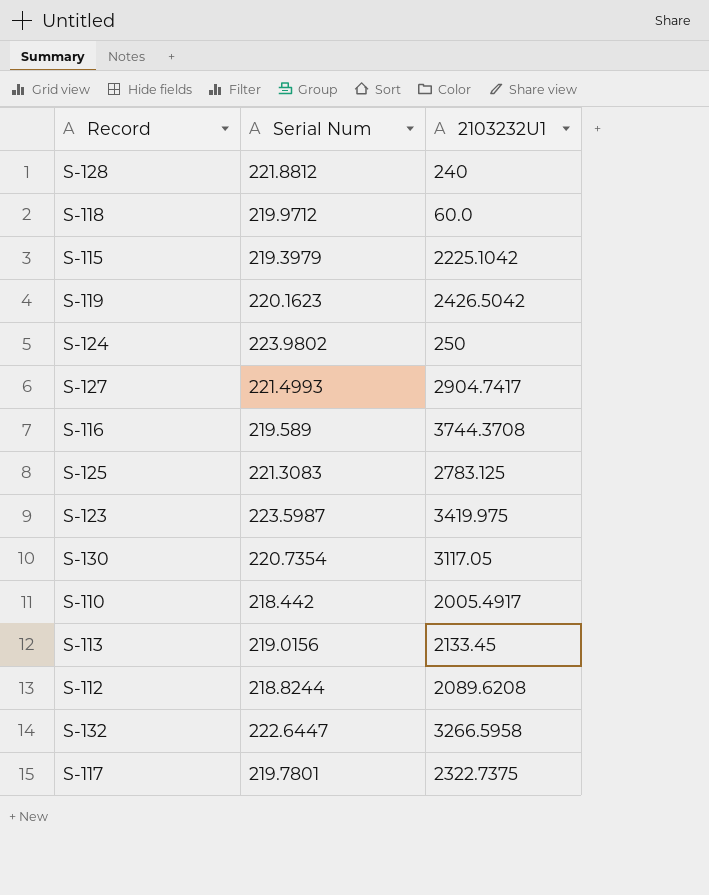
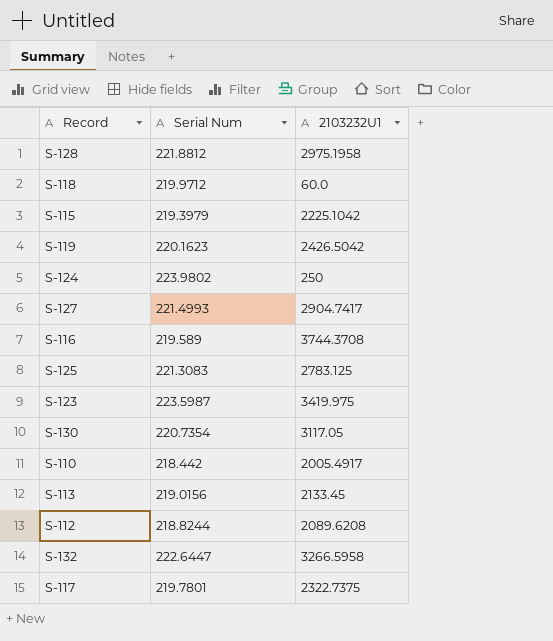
S-128 | 2103232U1: 240 -> 2975.1958

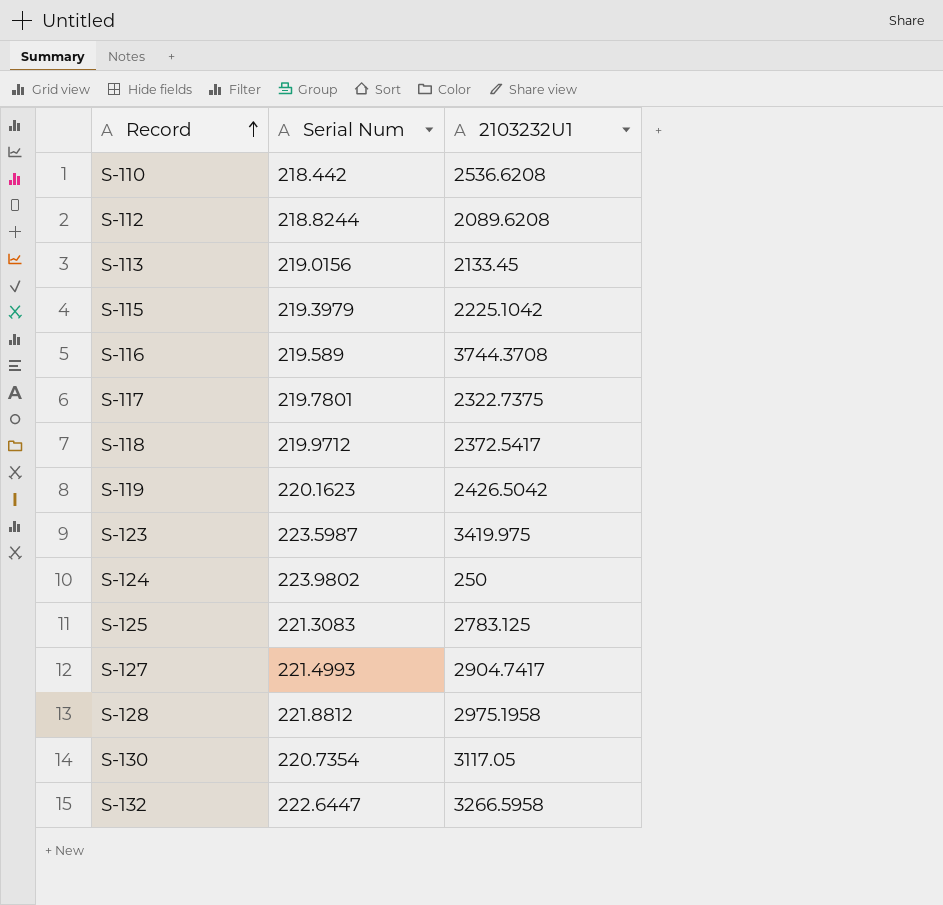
row order: none -> Record ascending
S-110 | 2103232U1: 2005.4917 -> 2536.6208
S-118 | 2103232U1: 60.0 -> 2372.5417

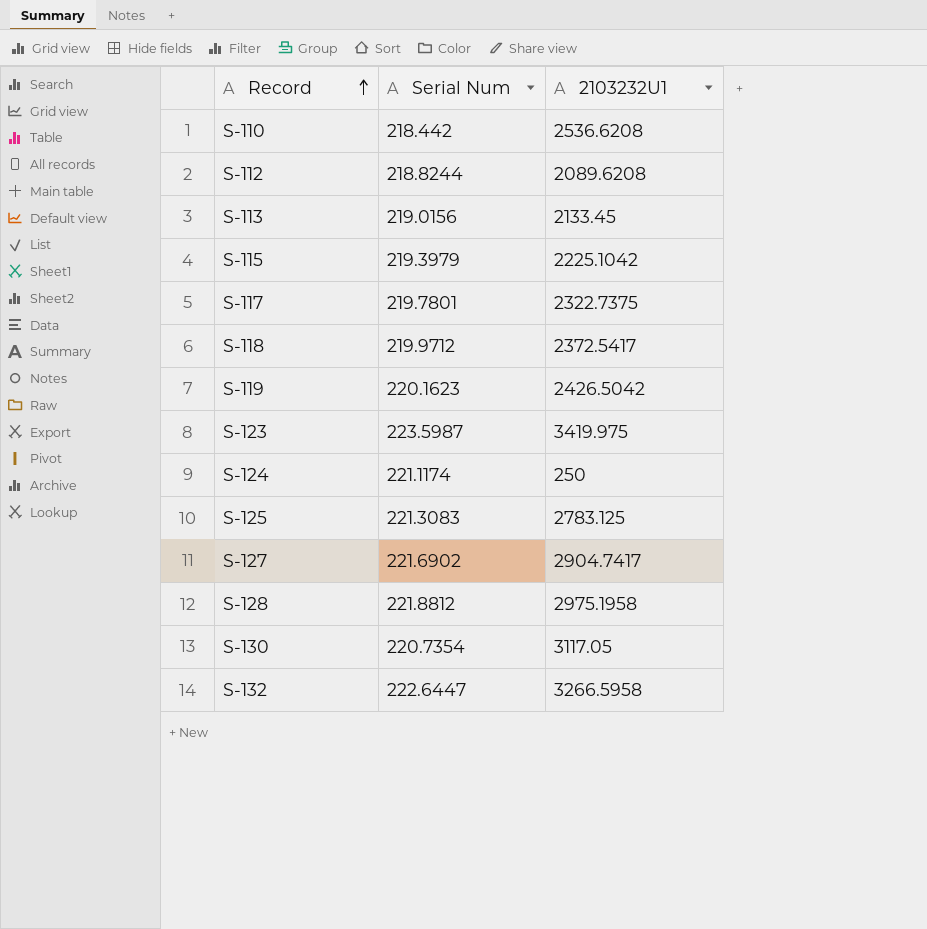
row S-116: 219.589 | 3744.3708 -> none
S-124 | Serial Num: 223.9802 -> 221.1174
S-127 | Serial Num: 221.4993 -> 221.6902

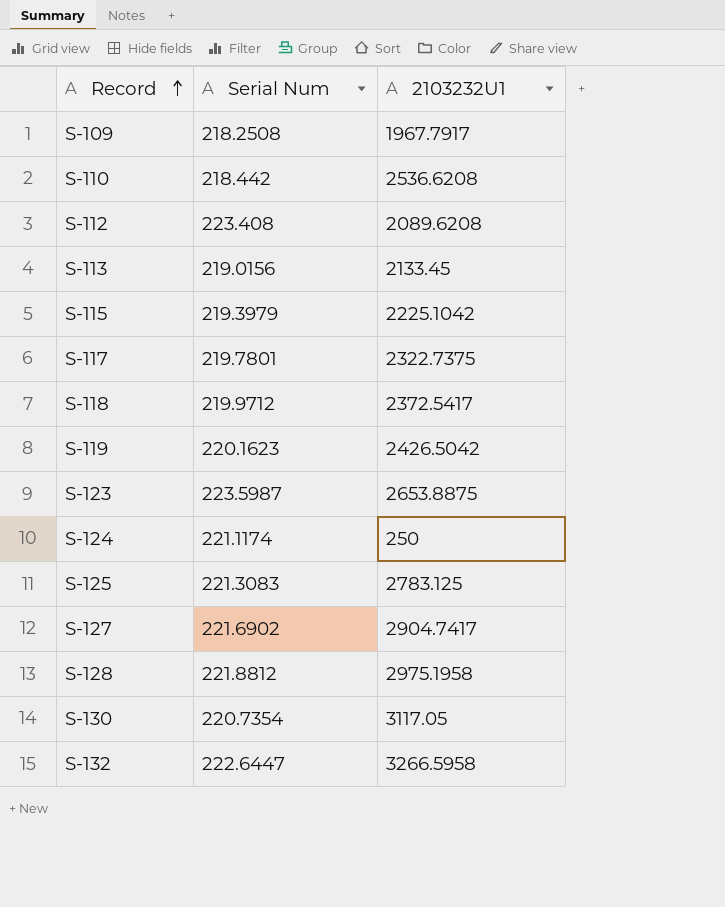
row S-109: none -> 218.2508 | 1967.7917
S-112 | Serial Num: 218.8244 -> 223.408
S-123 | 2103232U1: 3419.975 -> 2653.8875

